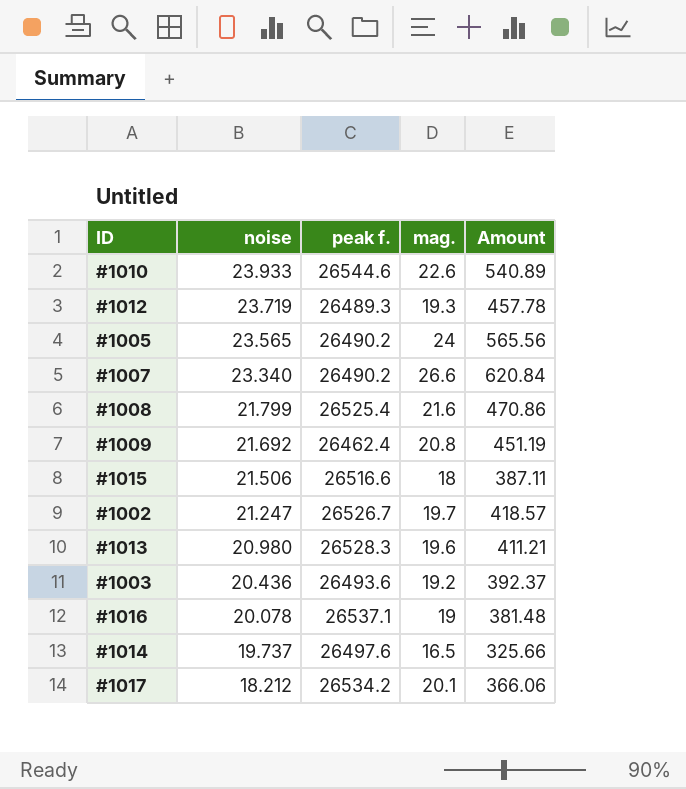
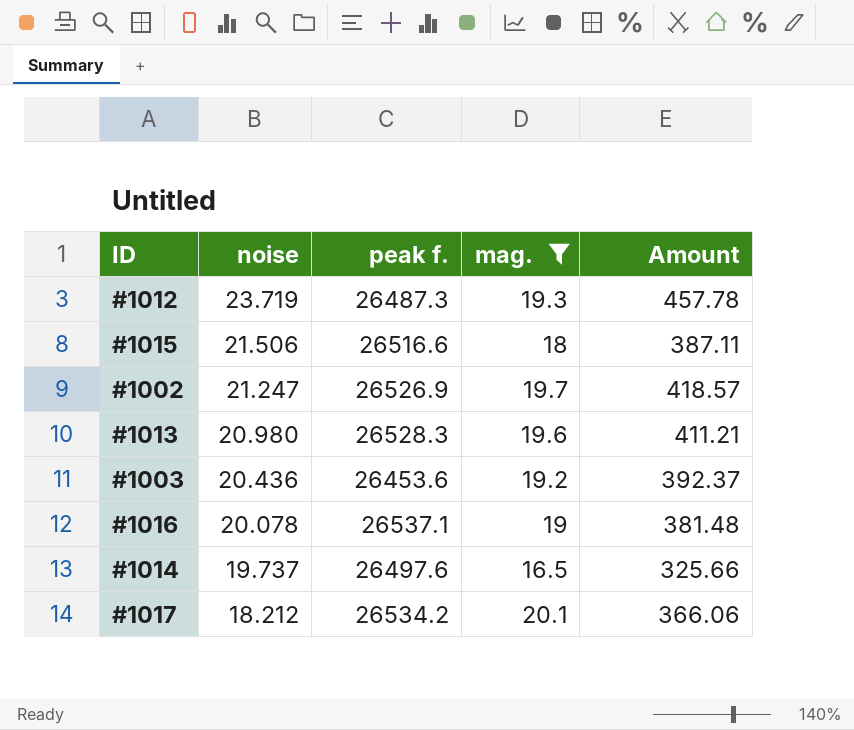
filter: none -> mag. <= 20.1
#1012 | peak f.: 26489.3 -> 26487.3
#1002 | peak f.: 26526.7 -> 26526.9
#1003 | peak f.: 26493.6 -> 26453.6

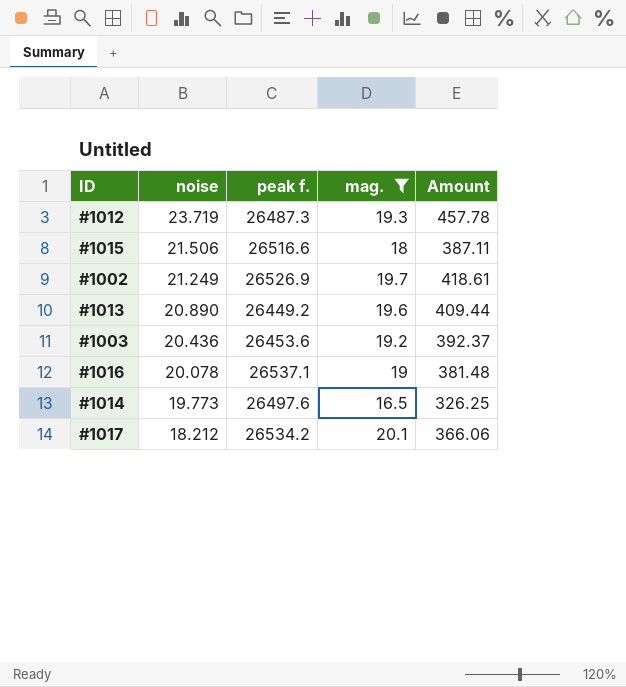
#1002 | noise: 21.247 -> 21.249
#1002 | Amount: 418.57 -> 418.61
#1013 | noise: 20.980 -> 20.890
#1013 | peak f.: 26528.3 -> 26449.2
#1013 | Amount: 411.21 -> 409.44
#1014 | noise: 19.737 -> 19.773
#1014 | Amount: 325.66 -> 326.25

